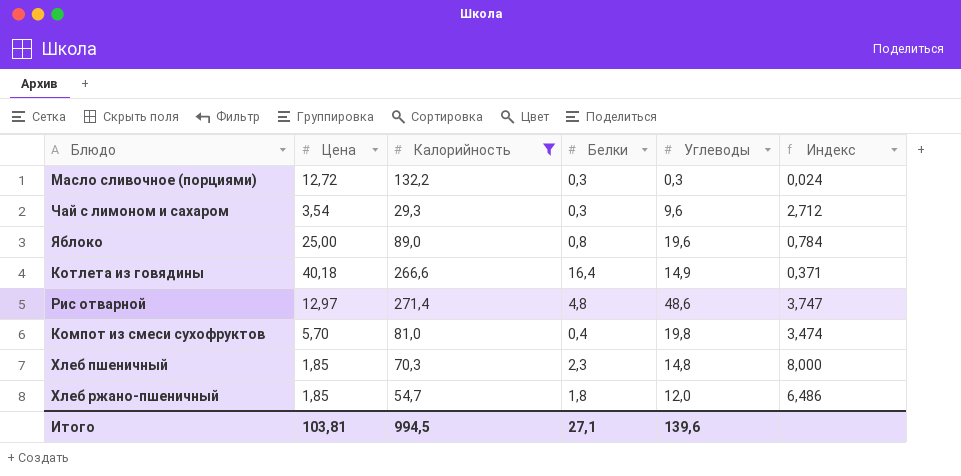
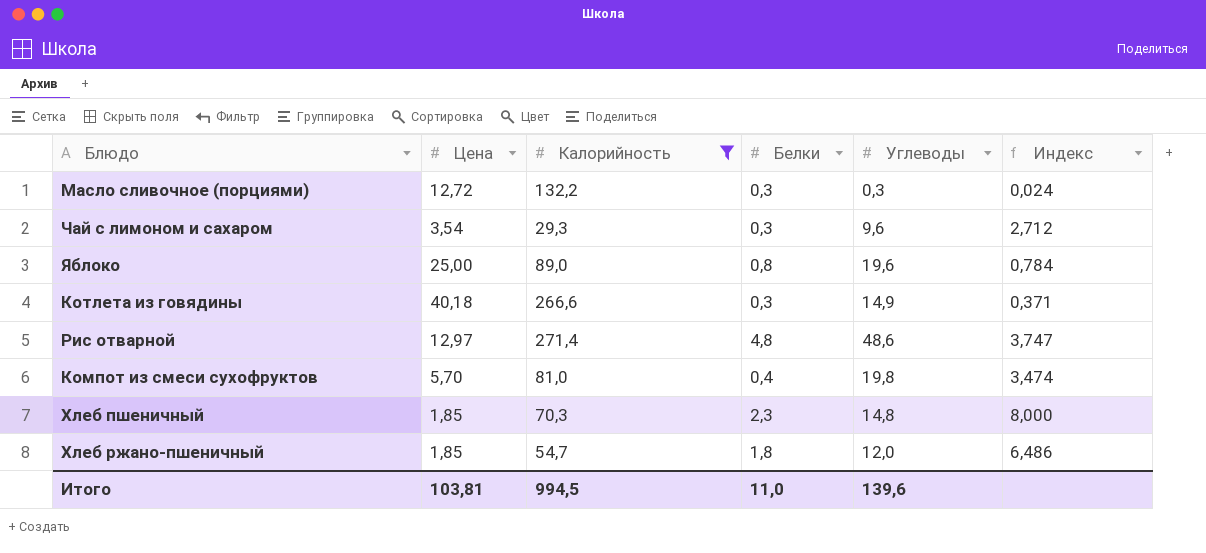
Котлета из говядины | Белки: 16,4 -> 0,3
Итого | Белки: 27,1 -> 11,0

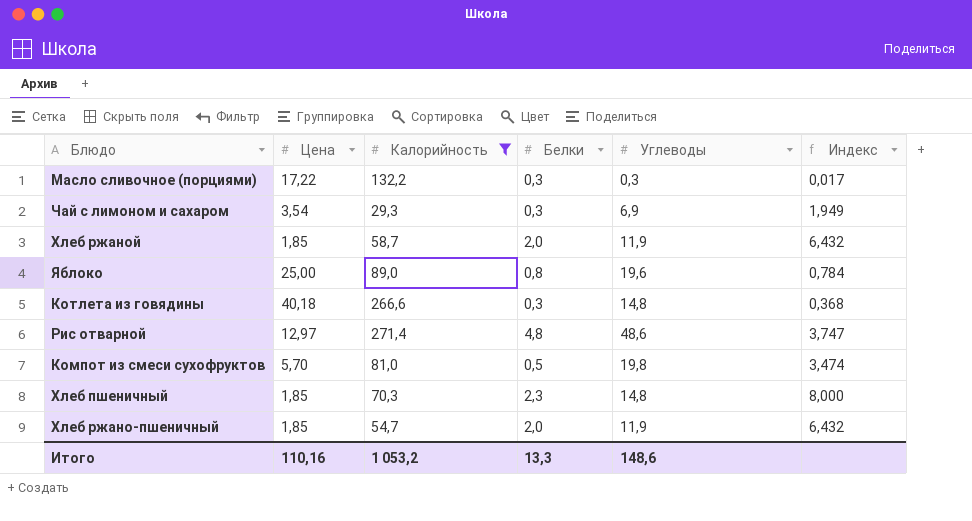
Масло сливочное (порциями) | Цена: 12,72 -> 17,22
Масло сливочное (порциями) | Индекс: 0,024 -> 0,017
Чай с лимоном и сахаром | Углеводы: 9,6 -> 6,9
Чай с лимоном и сахаром | Индекс: 2,712 -> 1,949
row Хлеб ржаной: none -> 1,85 | 58,7 | 2,0 | 11,9 | 6,432
Котлета из говядины | Углеводы: 14,9 -> 14,8
Котлета из говядины | Индекс: 0,371 -> 0,368
Компот из смеси сухофруктов | Белки: 0,4 -> 0,5
Хлеб ржано-пшеничный | Белки: 1,8 -> 2,0
Хлеб ржано-пшеничный | Углеводы: 12,0 -> 11,9
Хлеб ржано-пшеничный | Индекс: 6,486 -> 6,432
Итого | Цена: 103,81 -> 110,16
Итого | Калорийность: 994,5 -> 1 053,2
Итого | Белки: 11,0 -> 13,3
Итого | Углеводы: 139,6 -> 148,6

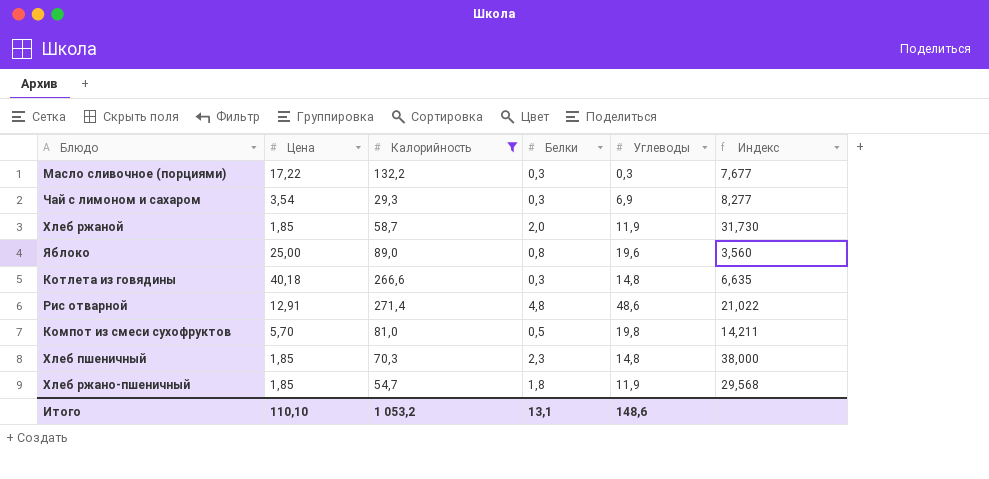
column Индекс | formula: [Углеводы] / [Цена] -> [Калорийность] / [Цена]
Рис отварной | Цена: 12,97 -> 12,91
Хлеб ржано-пшеничный | Белки: 2,0 -> 1,8
Итого | Цена: 110,16 -> 110,10
Итого | Белки: 13,3 -> 13,1

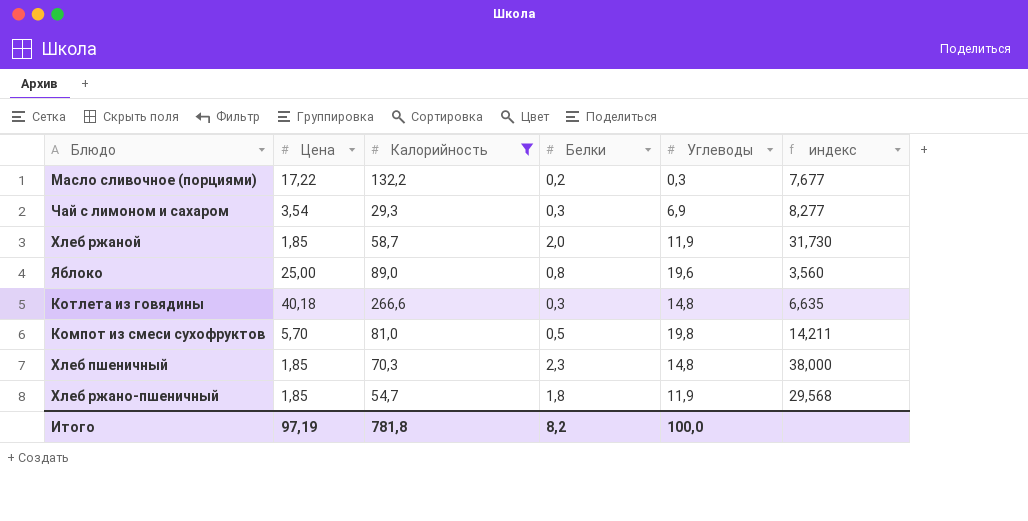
column name: Индекс -> индекс
row Рис отварной: 12,91 | 271,4 | 4,8 | 48,6 | 21,022 -> none
Масло сливочное (порциями) | Белки: 0,3 -> 0,2
Итого | Цена: 110,10 -> 97,19
Итого | Калорийность: 1 053,2 -> 781,8
Итого | Белки: 13,1 -> 8,2
Итого | Углеводы: 148,6 -> 100,0

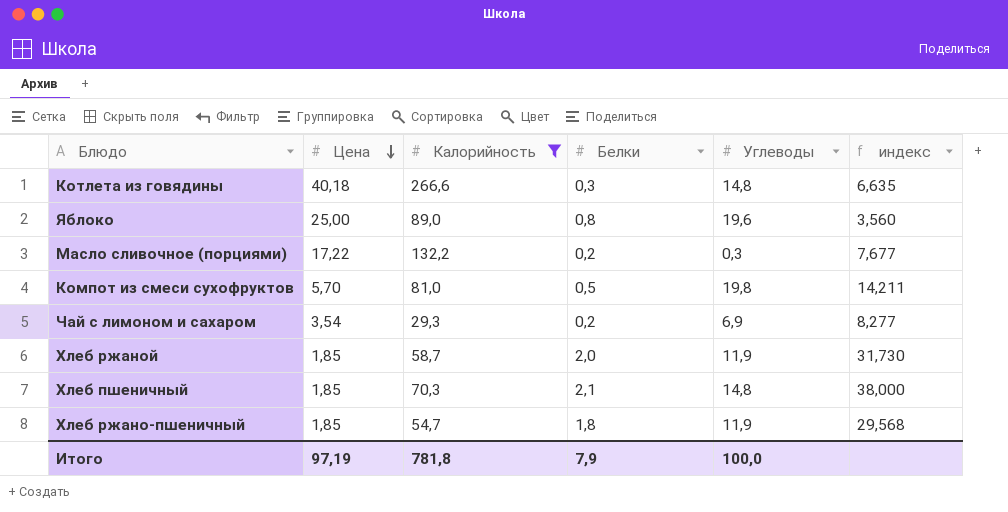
row order: none -> Цена descending
Чай с лимоном и сахаром | Белки: 0,3 -> 0,2
Хлеб пшеничный | Белки: 2,3 -> 2,1
Итого | Белки: 8,2 -> 7,9

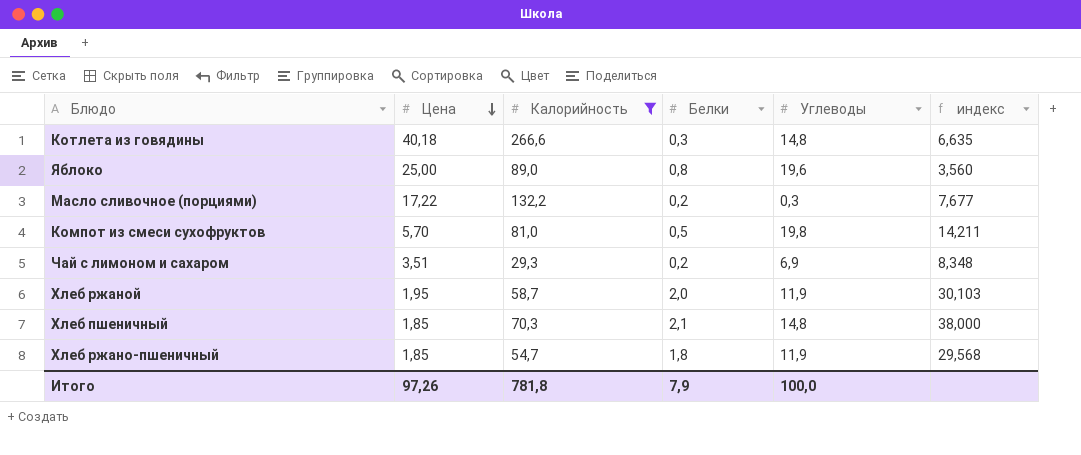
Чай с лимоном и сахаром | Цена: 3,54 -> 3,51
Чай с лимоном и сахаром | индекс: 8,277 -> 8,348
Хлеб ржаной | Цена: 1,85 -> 1,95
Хлеб ржаной | индекс: 31,730 -> 30,103
Итого | Цена: 97,19 -> 97,26

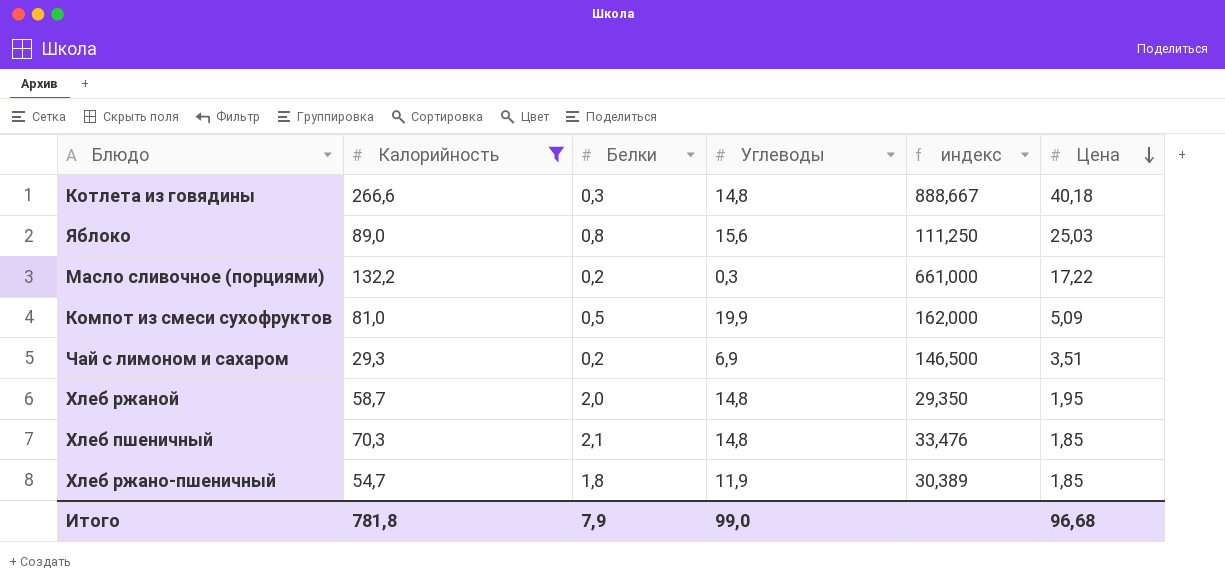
column индекс | formula: [Калорийность] / [Цена] -> [Калорийность] / [Белки]
column Цена | position: 2 -> 6
Яблоко | Углеводы: 19,6 -> 15,6
Яблоко | Цена: 25,00 -> 25,03
Компот из смеси сухофруктов | Углеводы: 19,8 -> 19,9
Компот из смеси сухофруктов | Цена: 5,70 -> 5,09
Хлеб ржаной | Углеводы: 11,9 -> 14,8
Итого | Углеводы: 100,0 -> 99,0
Итого | Цена: 97,26 -> 96,68

